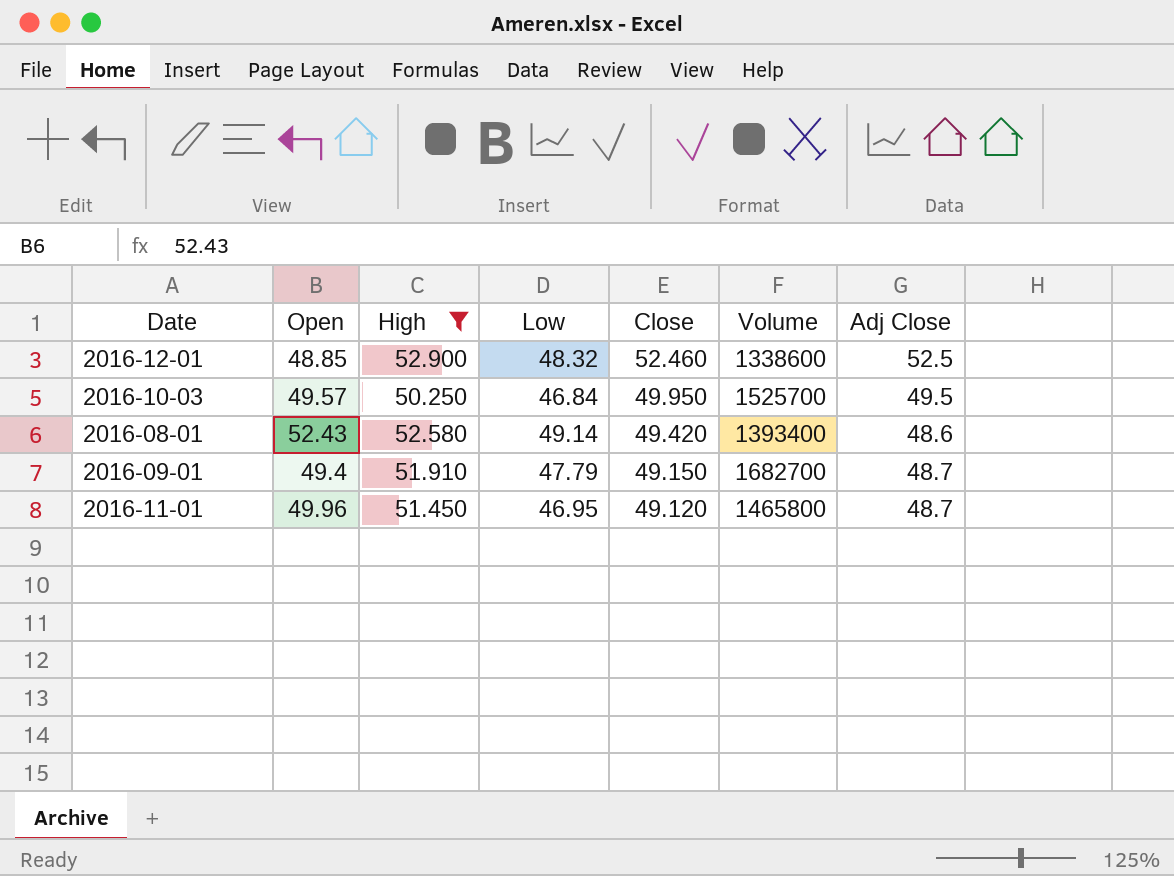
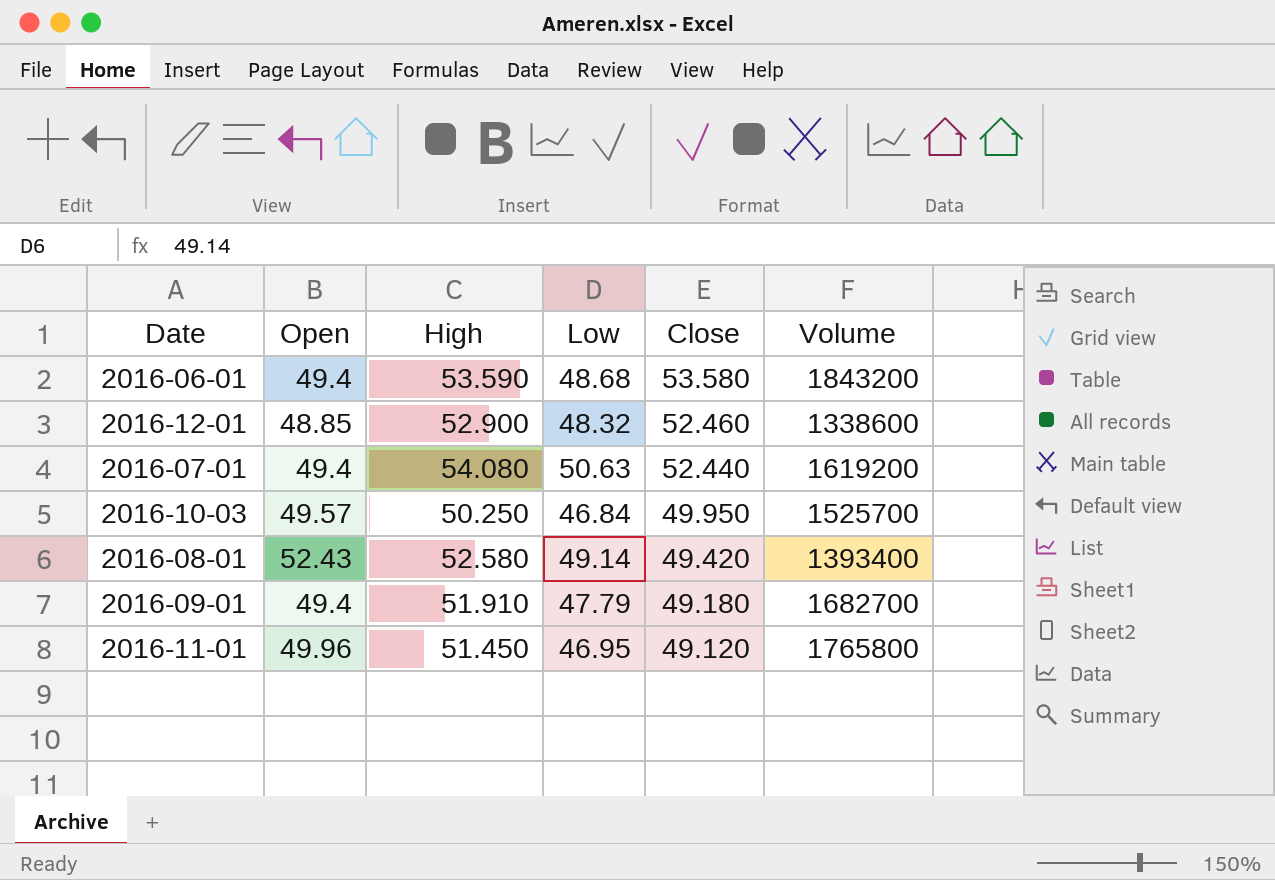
filter: High <= 52.900 -> none
column Adj Close | position: 7 -> none
2016-09-01 | Close: 49.150 -> 49.180
2016-11-01 | Volume: 1465800 -> 1765800

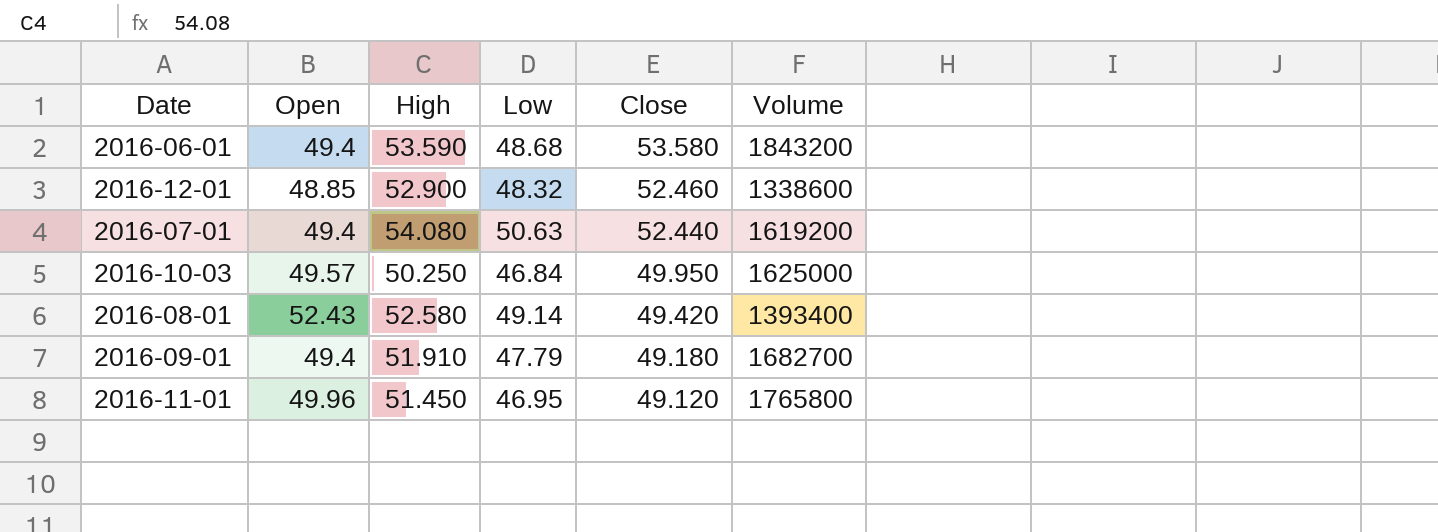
2016-10-03 | Volume: 1525700 -> 1625000

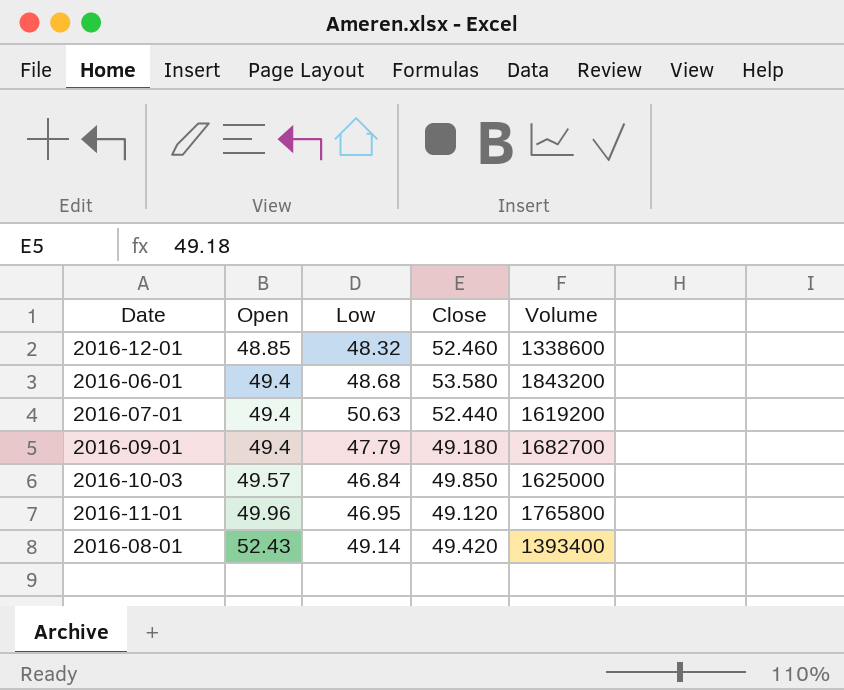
row order: Close descending -> Open ascending
column High | position: 3 -> none
2016-10-03 | Close: 49.950 -> 49.850

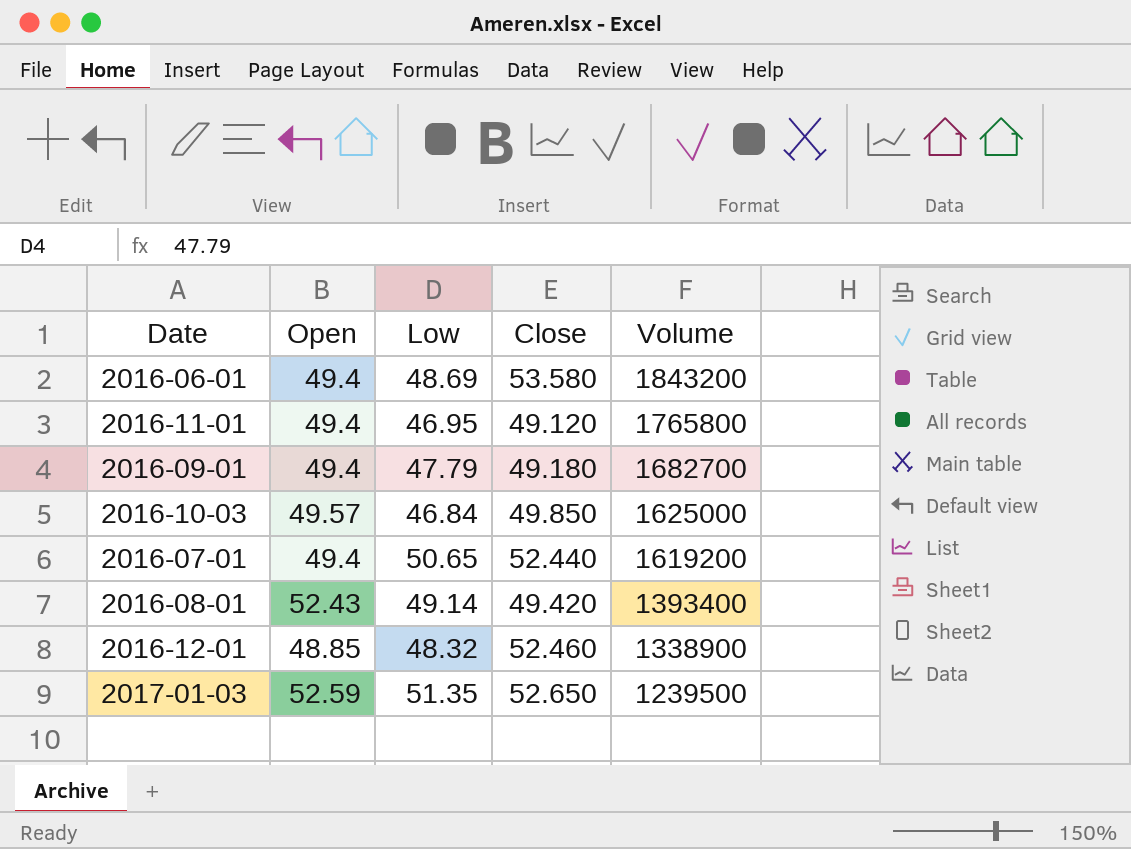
row order: Open ascending -> Volume descending
2016-06-01 | Low: 48.68 -> 48.69
2016-11-01 | Open: 49.96 -> 49.4
2016-07-01 | Low: 50.63 -> 50.65
2016-12-01 | Volume: 1338600 -> 1338900
row 2017-01-03: none -> 52.59 | 51.35 | 52.650 | 1239500

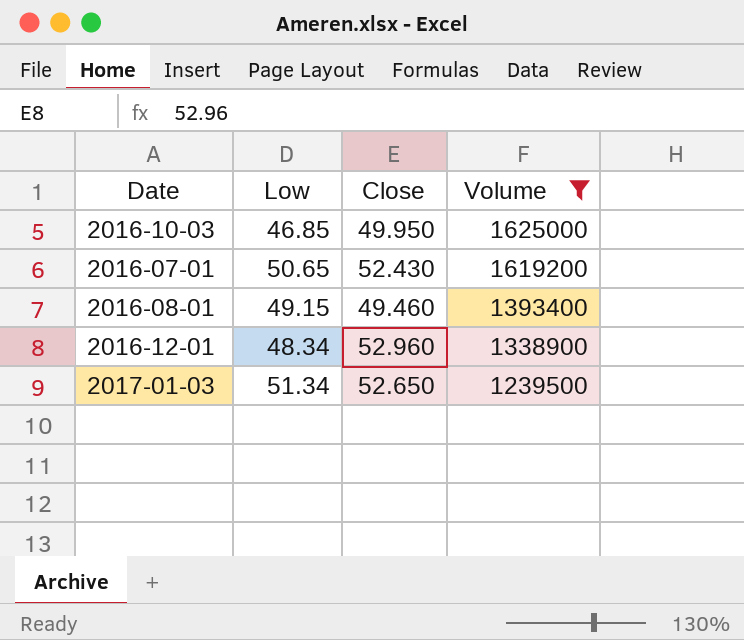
filter: none -> Volume <= 1625000
column Open | position: 2 -> none
2016-10-03 | Low: 46.84 -> 46.85
2016-10-03 | Close: 49.850 -> 49.950
2016-07-01 | Close: 52.440 -> 52.430
2016-08-01 | Low: 49.14 -> 49.15
2016-08-01 | Close: 49.420 -> 49.460
2016-12-01 | Low: 48.32 -> 48.34
2016-12-01 | Close: 52.460 -> 52.960
2017-01-03 | Low: 51.35 -> 51.34

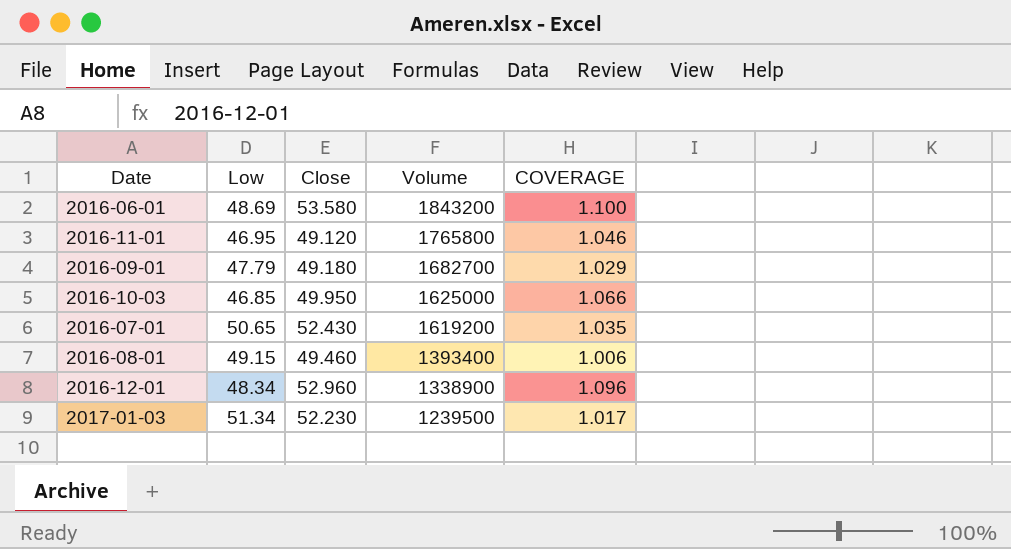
filter: Volume <= 1625000 -> none
column COVERAGE | formula: none -> [Close] / [Low]
2017-01-03 | Close: 52.650 -> 52.230

